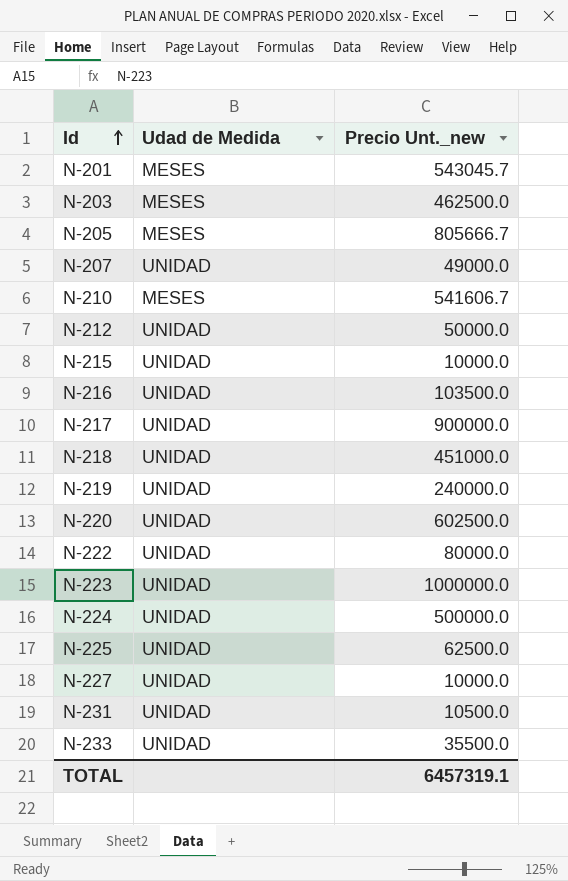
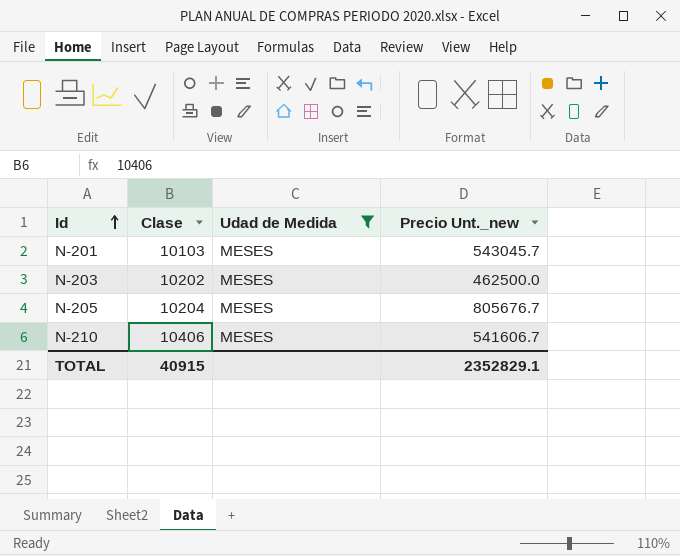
filter: none -> Udad de Medida = MESES
column Clase | position: none -> 2
N-205 | Precio Unt._new: 805666.7 -> 805676.7
TOTAL | Precio Unt._new: 6457319.1 -> 2352829.1

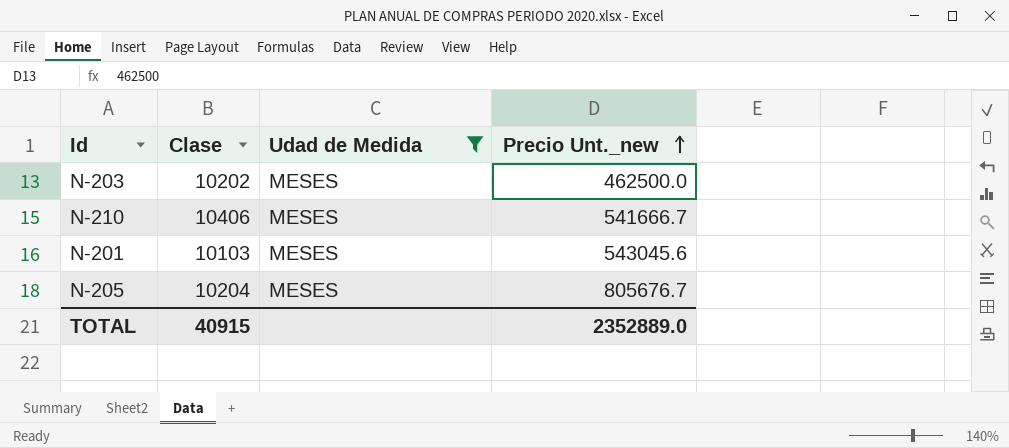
row order: Id ascending -> Precio Unt._new ascending
N-210 | Precio Unt._new: 541606.7 -> 541666.7
N-201 | Precio Unt._new: 543045.7 -> 543045.6
TOTAL | Precio Unt._new: 2352829.1 -> 2352889.0

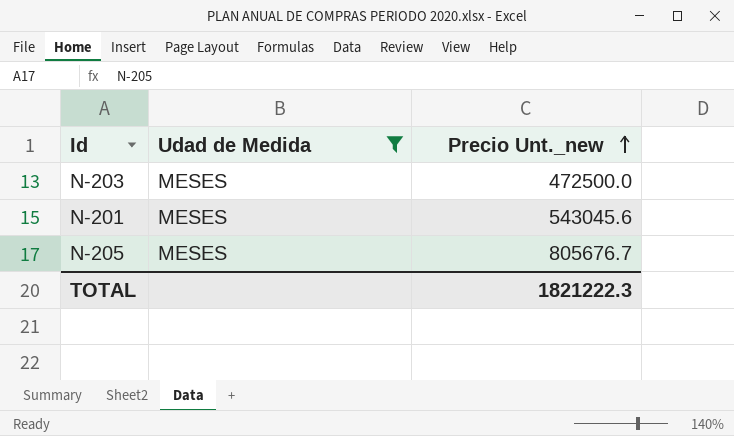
column Clase | position: 2 -> none
row N-210: 10406 | MESES | 541666.7 -> none
N-203 | Precio Unt._new: 462500.0 -> 472500.0
TOTAL | Precio Unt._new: 2352889.0 -> 1821222.3

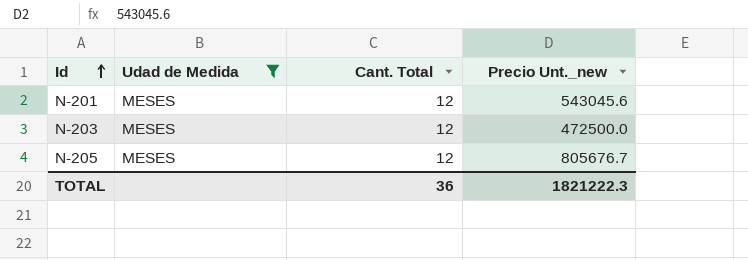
row order: Precio Unt._new ascending -> Id ascending
column Cant. Total | position: none -> 3

